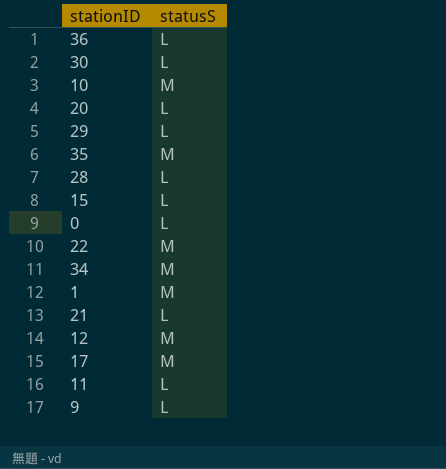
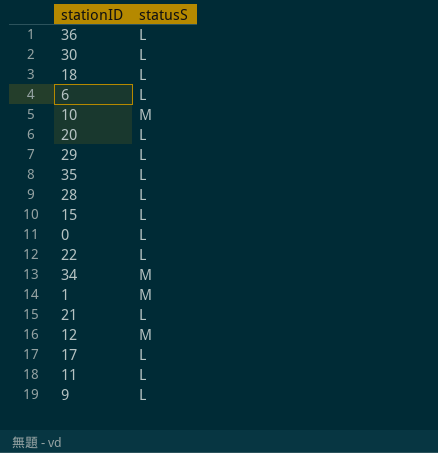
row 18: none -> L
row 6: none -> L
35 | statusS: M -> L
22 | statusS: M -> L
17 | statusS: M -> L

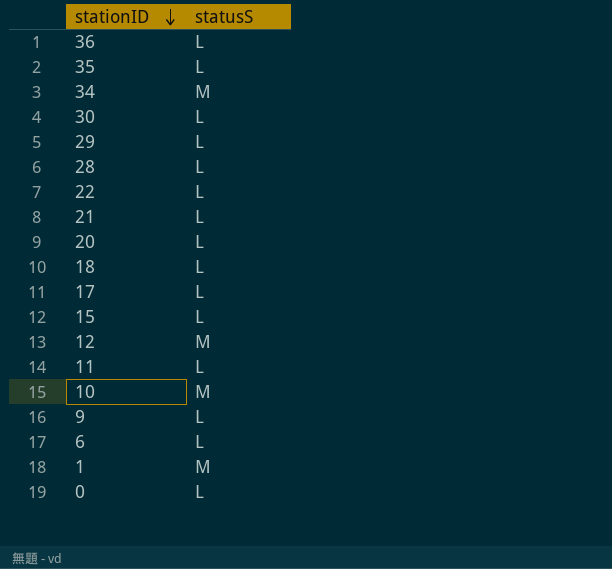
row order: none -> stationID descending

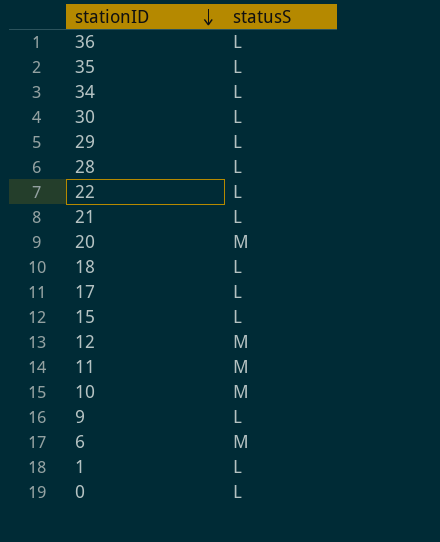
34 | statusS: M -> L
20 | statusS: L -> M
11 | statusS: L -> M
6 | statusS: L -> M
1 | statusS: M -> L

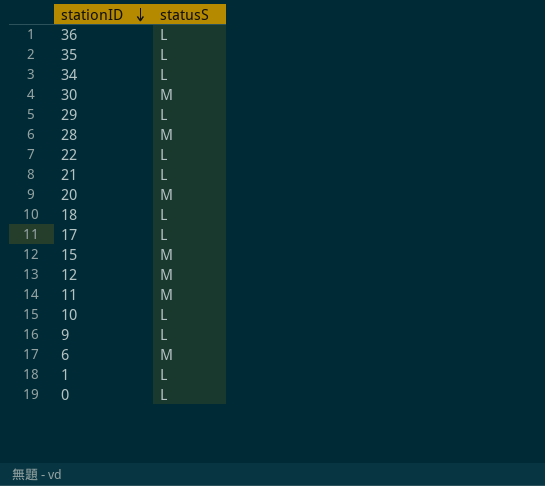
30 | statusS: L -> M
28 | statusS: L -> M
15 | statusS: L -> M
10 | statusS: M -> L

